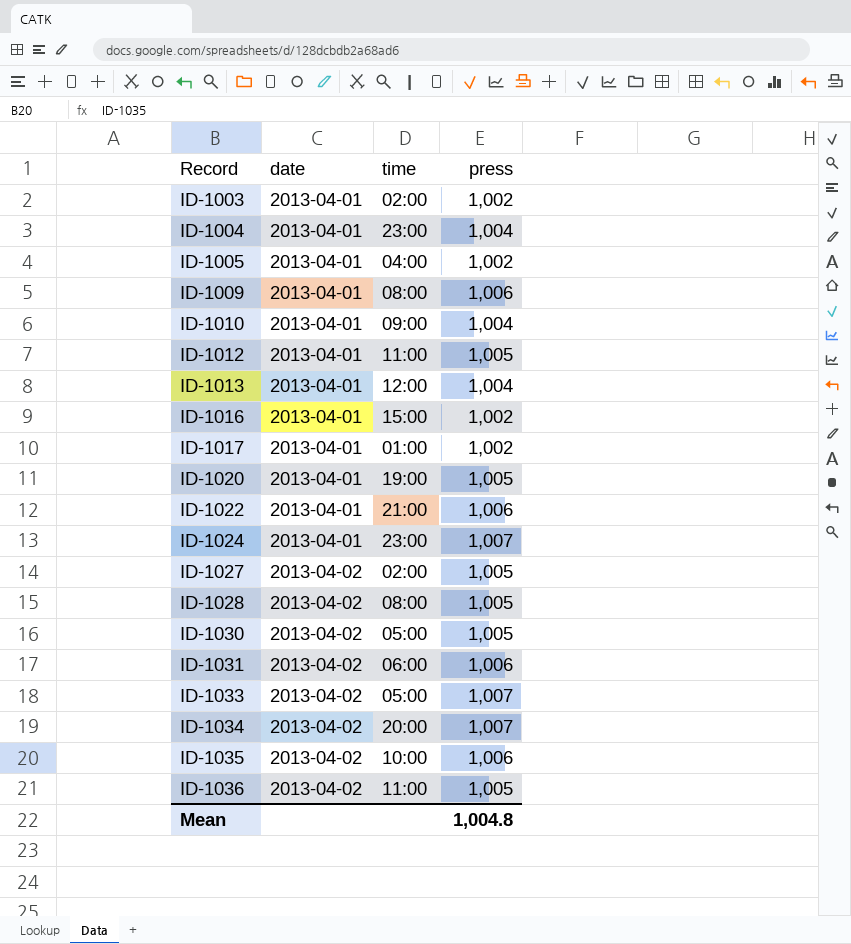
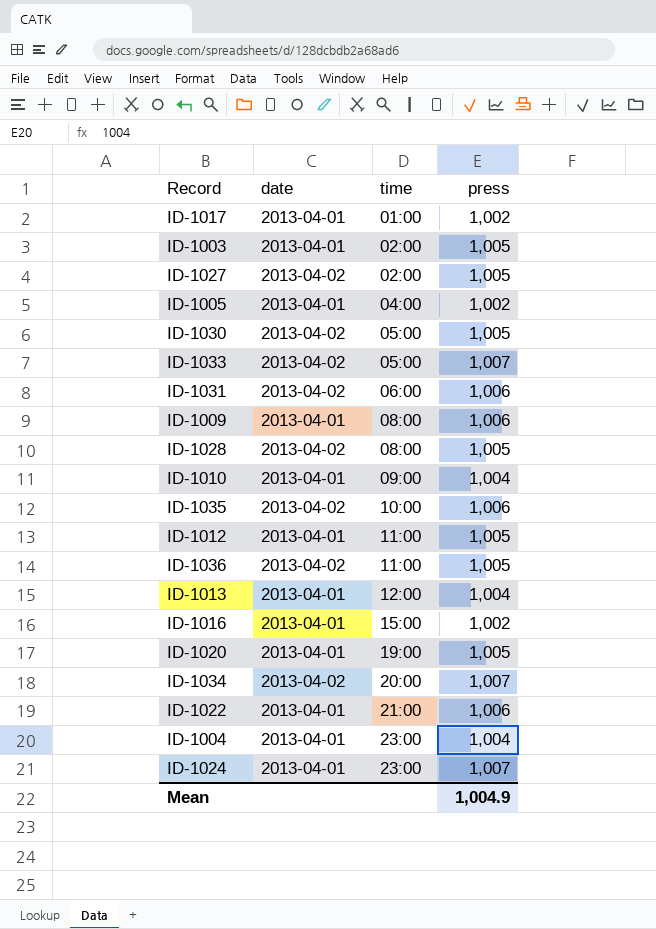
row order: Record ascending -> time ascending
ID-1003 | press: 1,002 -> 1,005
Mean | press: 1,004.8 -> 1,004.9

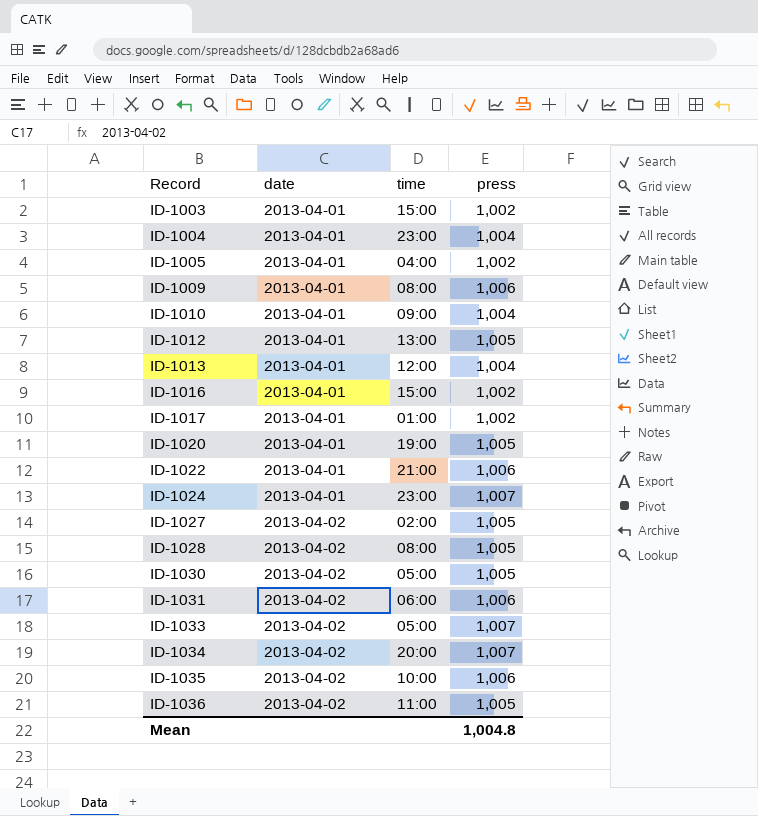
row order: time ascending -> Record ascending
ID-1003 | time: 02:00 -> 15:00
ID-1003 | press: 1,005 -> 1,002
ID-1012 | time: 11:00 -> 13:00
Mean | press: 1,004.9 -> 1,004.8

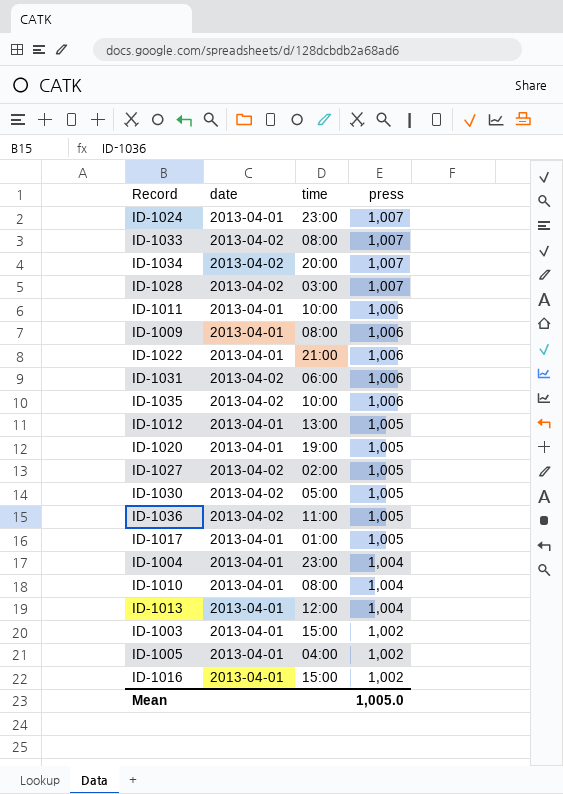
row order: Record ascending -> press descending
ID-1033 | time: 05:00 -> 08:00
ID-1028 | time: 08:00 -> 03:00
ID-1028 | press: 1,005 -> 1,007
row ID-1011: none -> 2013-04-01 | 10:00 | 1,006
ID-1017 | press: 1,002 -> 1,005
ID-1010 | time: 09:00 -> 08:00
Mean | press: 1,004.8 -> 1,005.0

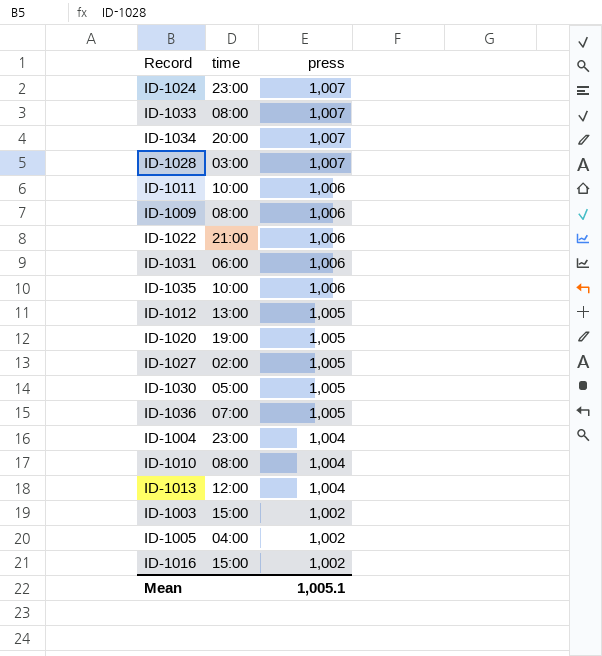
column date | position: 2 -> none
row ID-1017: 2013-04-01 | 01:00 | 1,005 -> none
ID-1036 | time: 11:00 -> 07:00
Mean | press: 1,005.0 -> 1,005.1

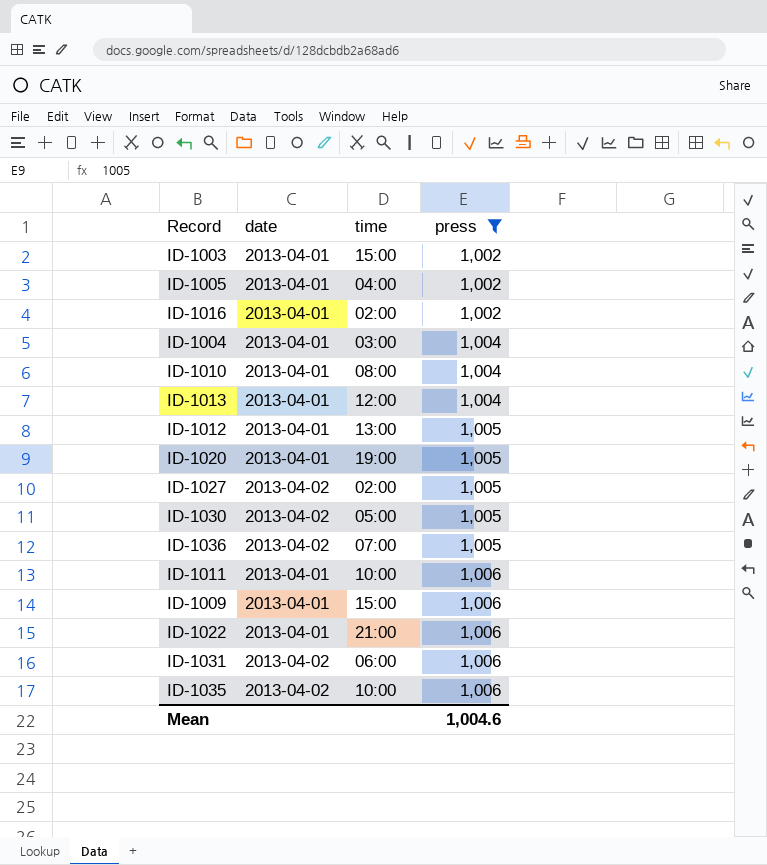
filter: none -> press != 1,007
row order: press descending -> press ascending
column date | position: none -> 2
ID-1016 | time: 15:00 -> 02:00
ID-1004 | time: 23:00 -> 03:00
ID-1009 | time: 08:00 -> 15:00
Mean | press: 1,005.1 -> 1,004.6

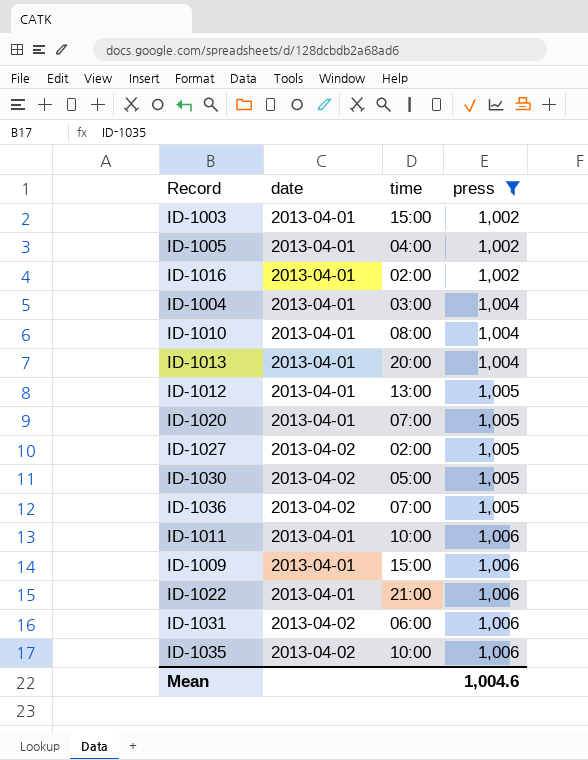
ID-1013 | time: 12:00 -> 20:00
ID-1020 | time: 19:00 -> 07:00

